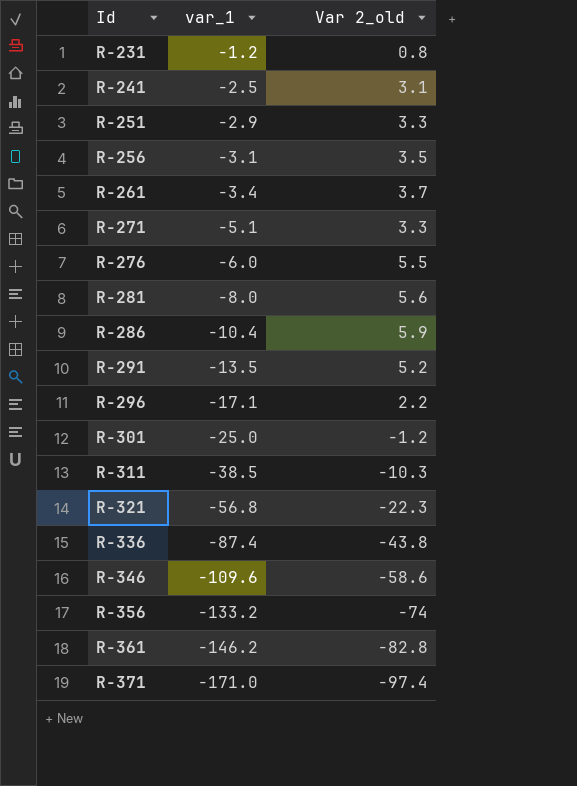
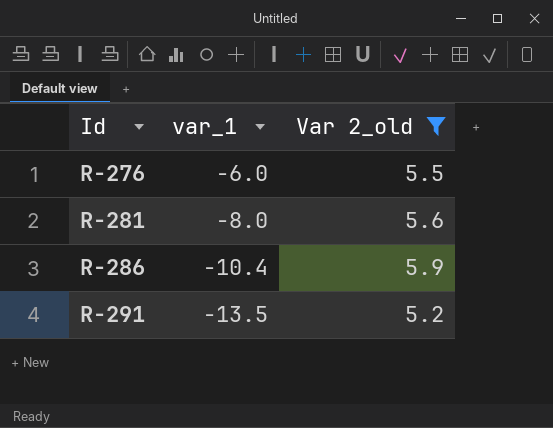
filter: none -> Var 2_old >= 5.2

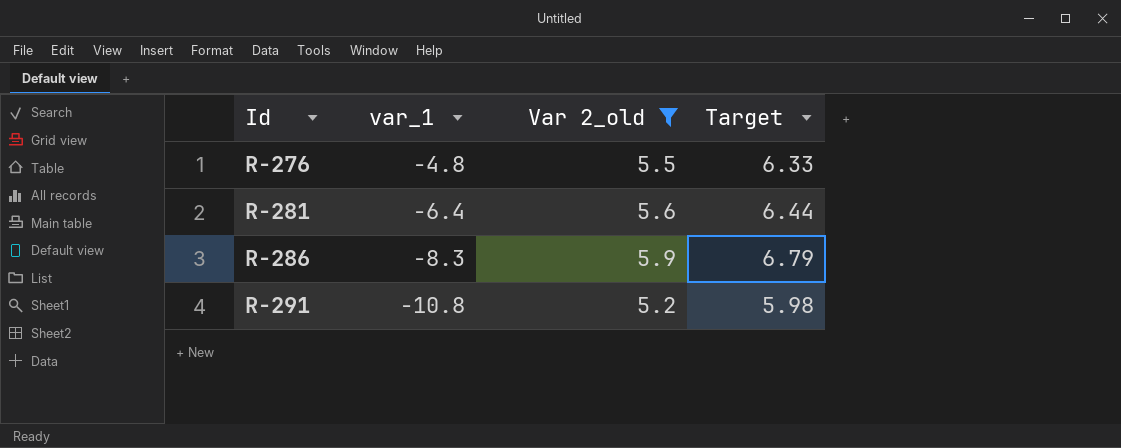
column Target | formula: none -> [Var 2_old] * 1.15
R-276 | var_1: -6.0 -> -4.8
R-281 | var_1: -8.0 -> -6.4
R-286 | var_1: -10.4 -> -8.3
R-291 | var_1: -13.5 -> -10.8

